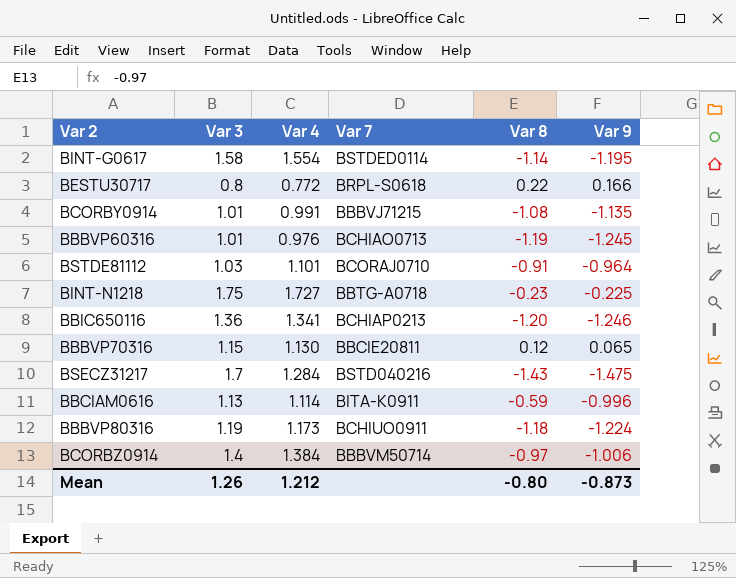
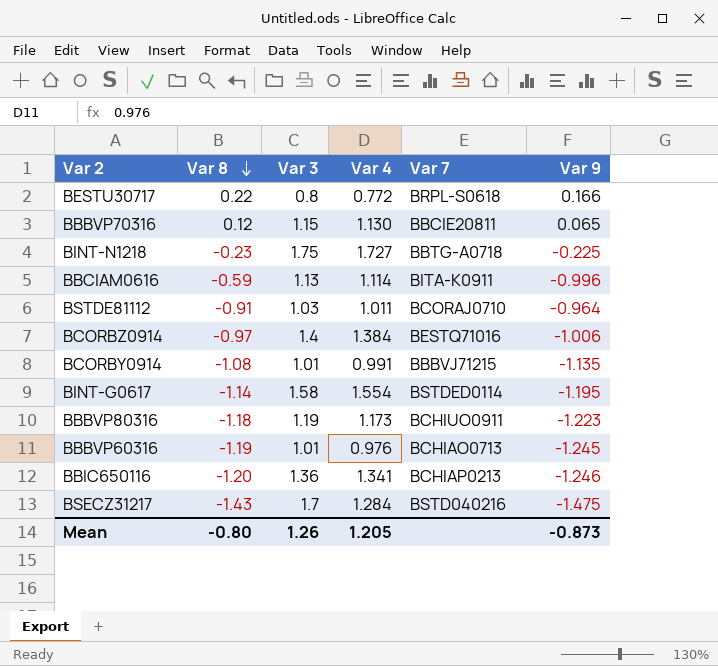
row order: none -> Var 8 descending
column Var 8 | position: 5 -> 2
BSTDE81112 | Var 4: 1.101 -> 1.011
BCORBZ0914 | Var 7: BBBVM50714 -> BESTQ71016
BBBVP80316 | Var 9: -1.224 -> -1.223
Mean | Var 4: 1.212 -> 1.205

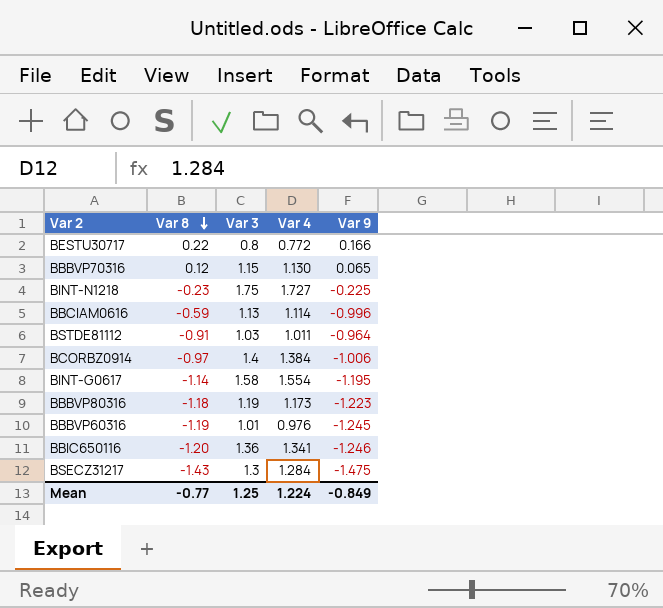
column Var 7 | position: 5 -> none
row BCORBY0914: -1.08 | 1.01 | 0.991 | BBBVJ71215 | -1.135 -> none
BSECZ31217 | Var 3: 1.7 -> 1.3
Mean | Var 8: -0.80 -> -0.77
Mean | Var 3: 1.26 -> 1.25
Mean | Var 4: 1.205 -> 1.224
Mean | Var 9: -0.873 -> -0.849

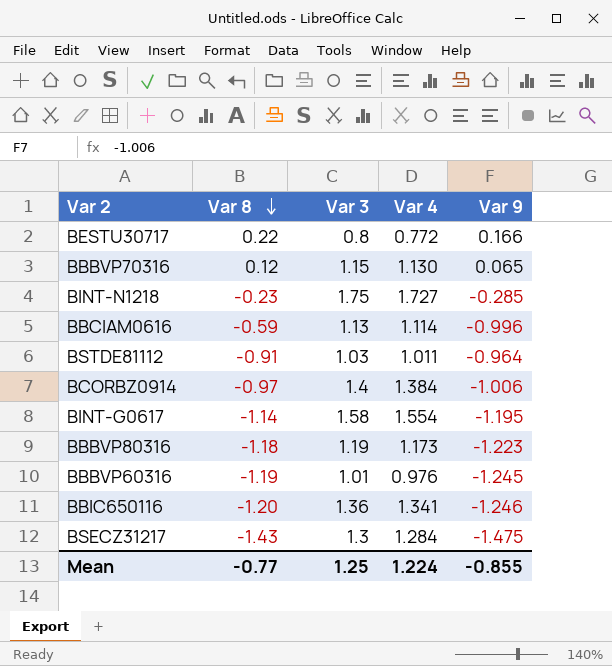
BINT-N1218 | Var 9: -0.225 -> -0.285
Mean | Var 9: -0.849 -> -0.855

